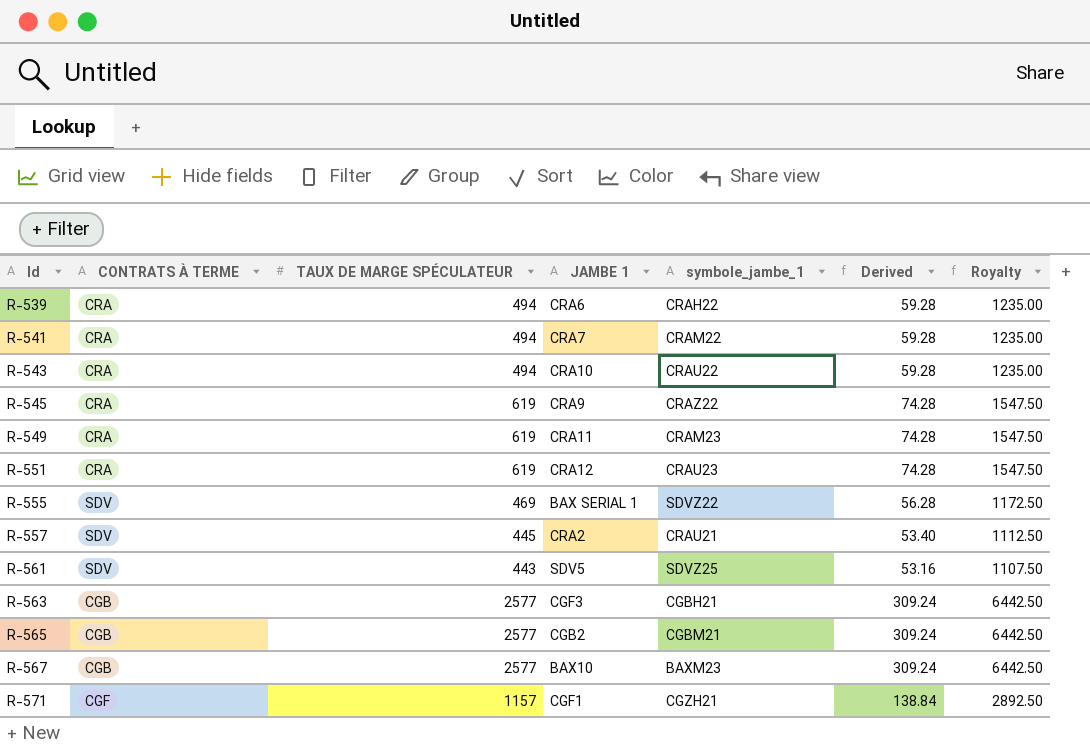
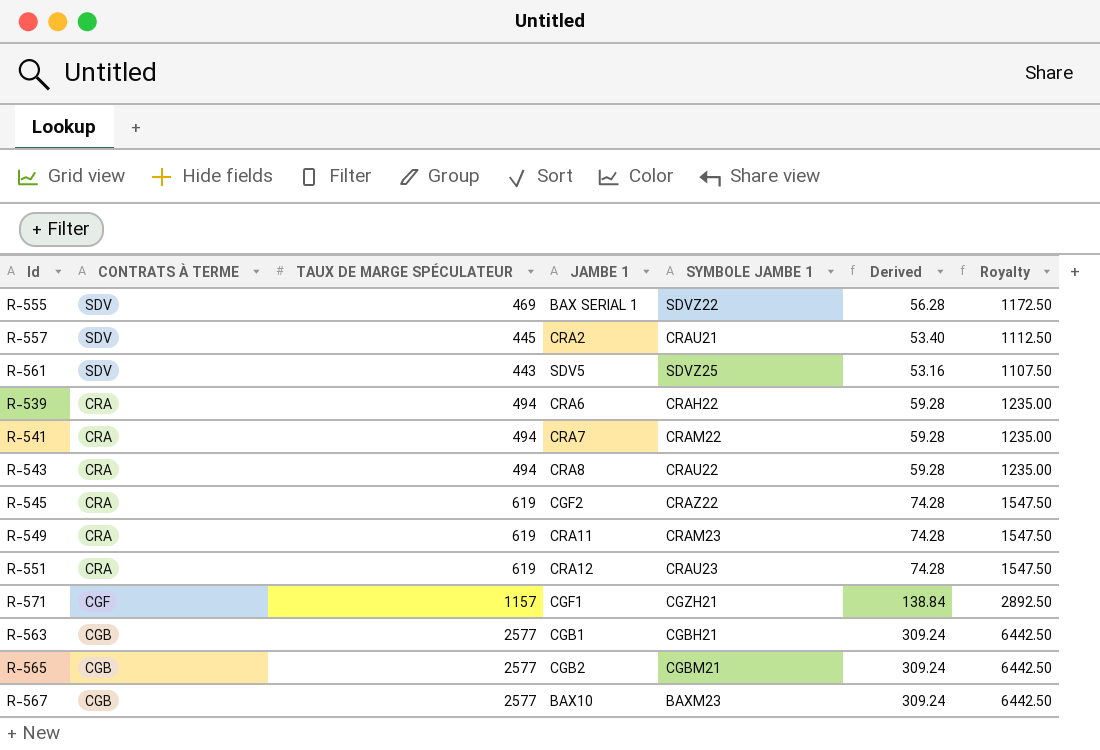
row order: Id ascending -> CONTRATS À TERME descending
column name: symbole_jambe_1 -> SYMBOLE JAMBE 1
R-543 | JAMBE 1: CRA10 -> CRA8
R-545 | JAMBE 1: CRA9 -> CGF2
R-563 | JAMBE 1: CGF3 -> CGB1

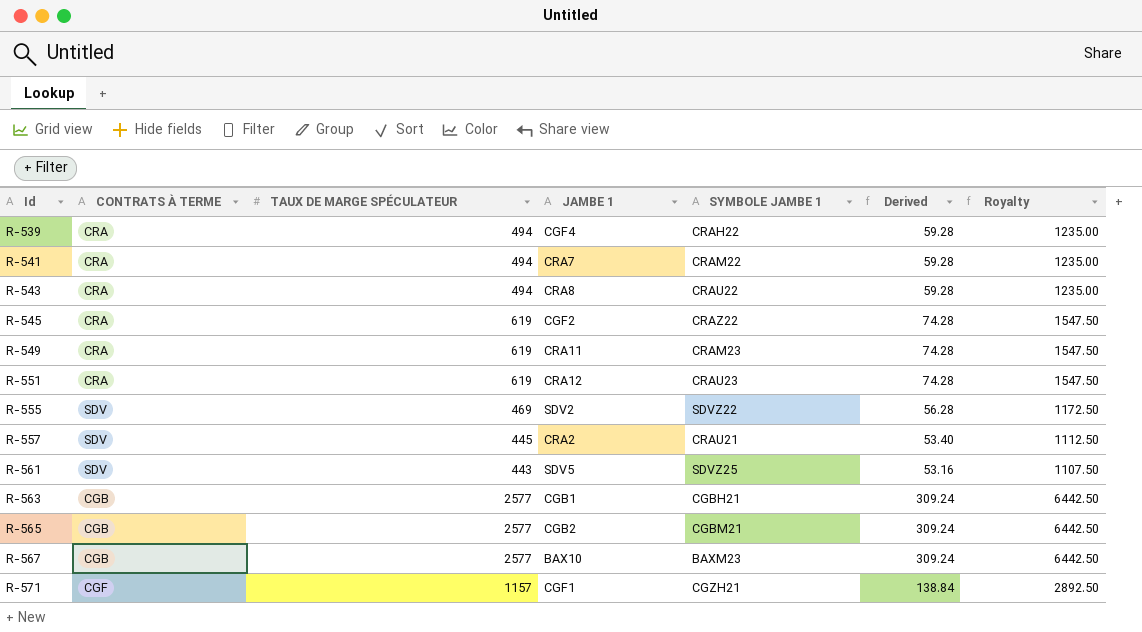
row order: CONTRATS À TERME descending -> Id ascending
R-539 | JAMBE 1: CRA6 -> CGF4
R-555 | JAMBE 1: BAX SERIAL 1 -> SDV2

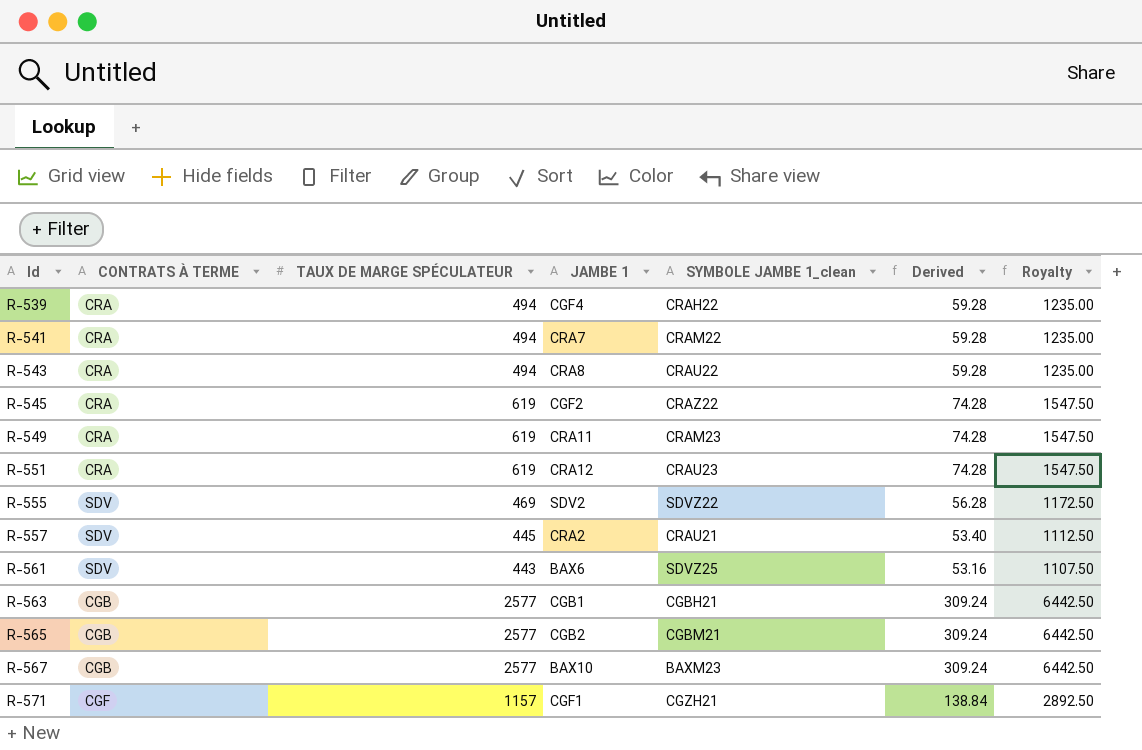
column name: SYMBOLE JAMBE 1 -> SYMBOLE JAMBE 1_clean
R-561 | JAMBE 1: SDV5 -> BAX6

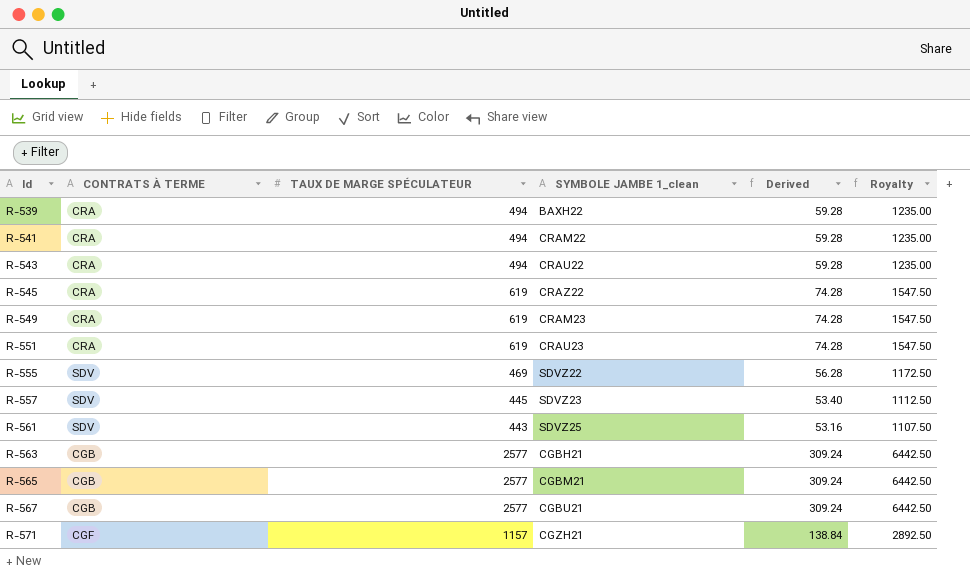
column JAMBE 1 | position: 4 -> none
R-539 | SYMBOLE JAMBE 1_clean: CRAH22 -> BAXH22
R-557 | SYMBOLE JAMBE 1_clean: CRAU21 -> SDVZ23
R-567 | SYMBOLE JAMBE 1_clean: BAXM23 -> CGBU21

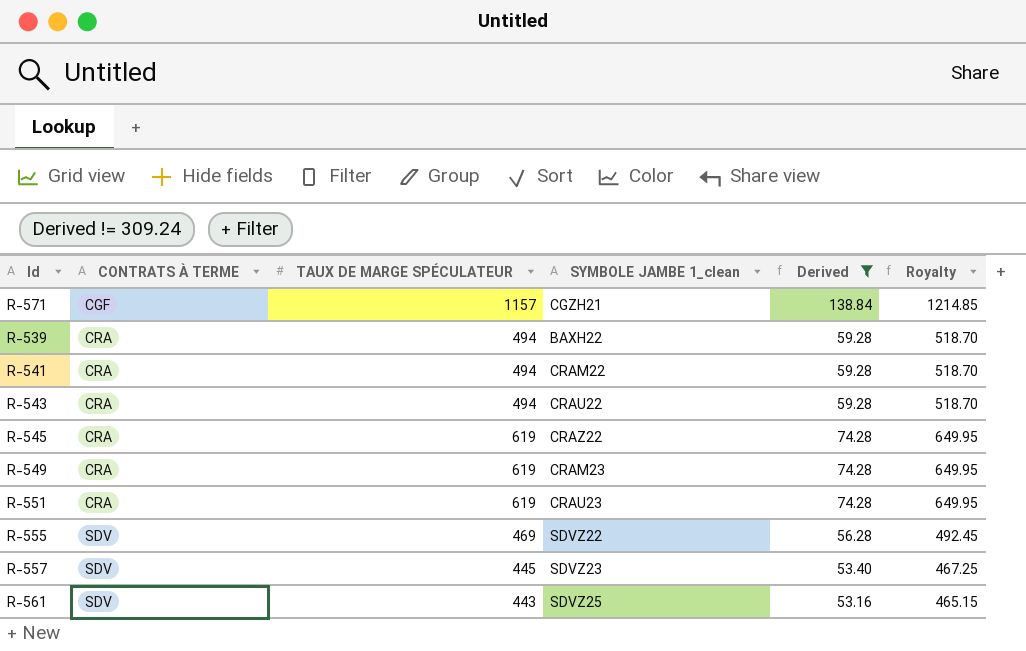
filter: none -> Derived != 309.24
row order: Id ascending -> CONTRATS À TERME ascending
column Royalty | formula: [TAUX DE MARGE SPÉCULATEUR] * 2.5 -> [TAUX DE MARGE SPÉCULATEUR] * 1.05

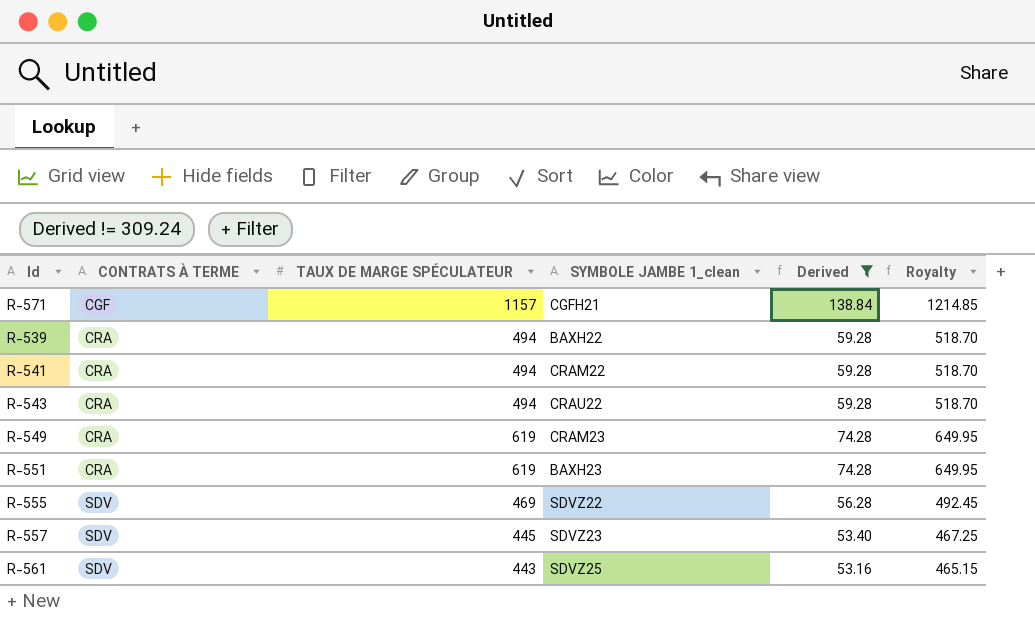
row R-545: CRA | 619 | CRAZ22 | 74.28 | 649.95 -> none
R-571 | SYMBOLE JAMBE 1_clean: CGZH21 -> CGFH21
R-551 | SYMBOLE JAMBE 1_clean: CRAU23 -> BAXH23

